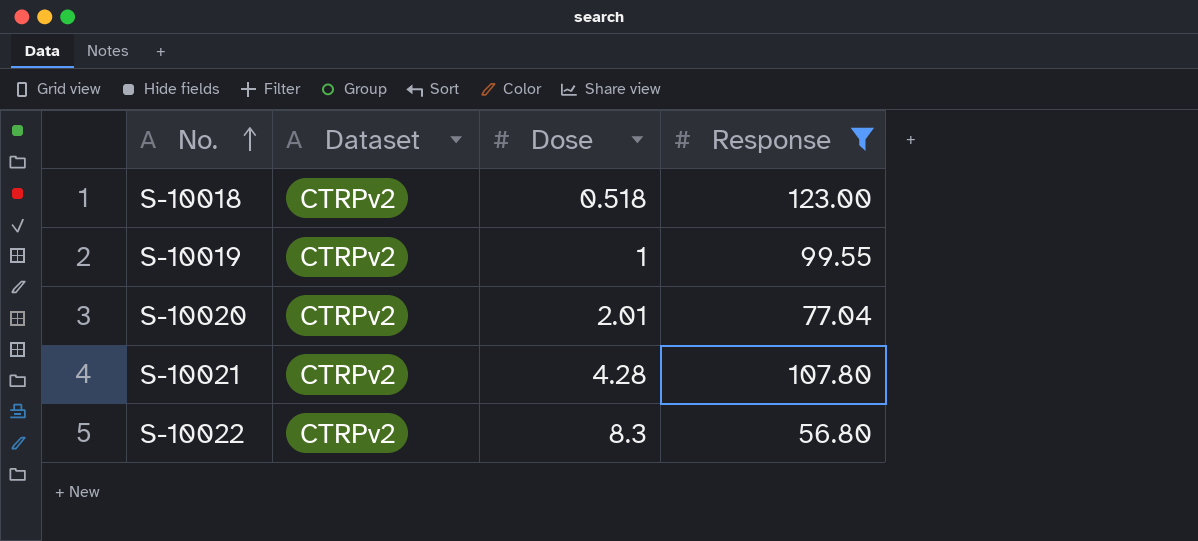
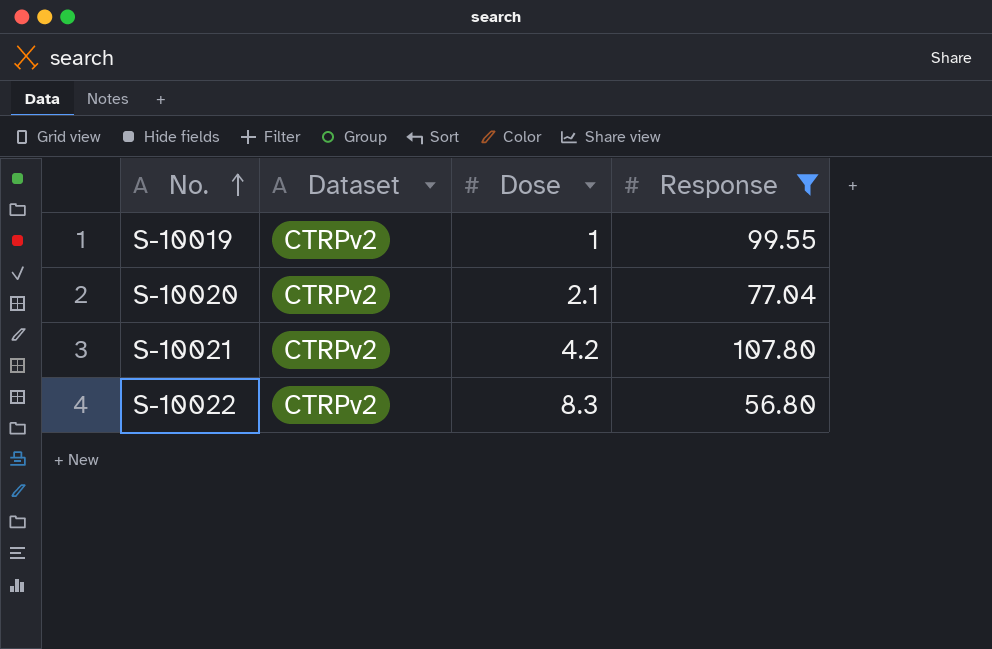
row S-10018: CTRPv2 | 0.518 | 123.00 -> none
S-10020 | Dose: 2.01 -> 2.1
S-10021 | Dose: 4.28 -> 4.2

